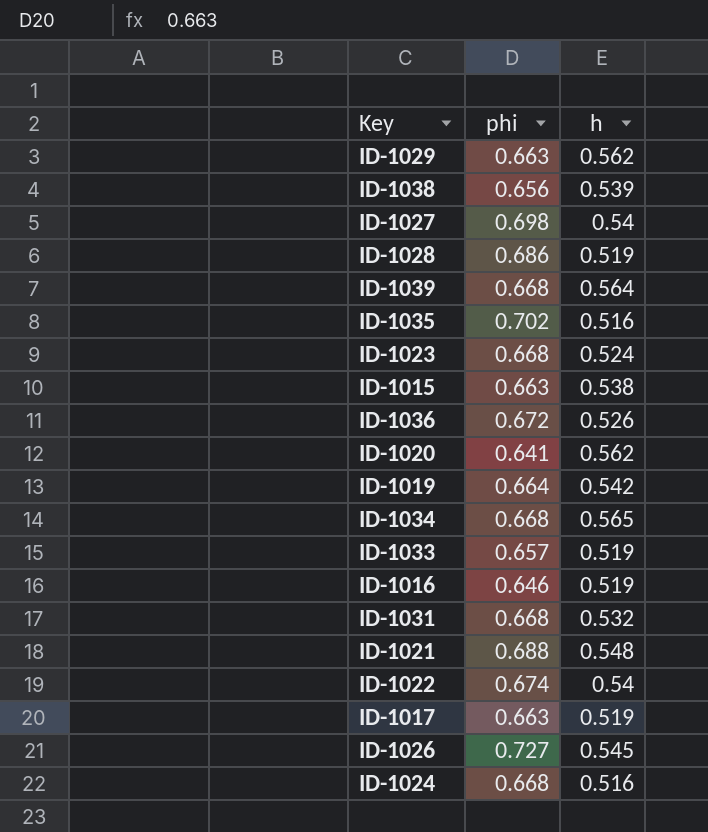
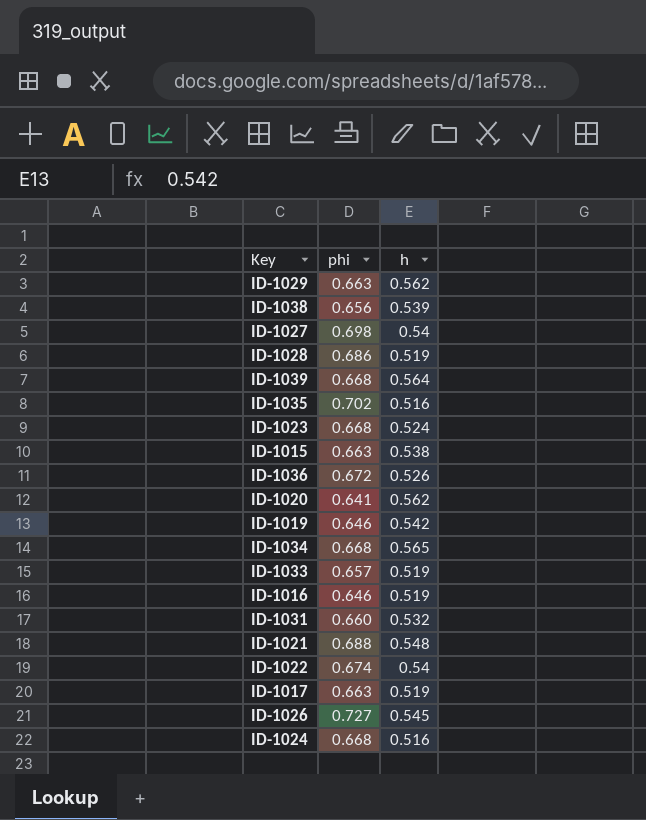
ID-1019 | phi: 0.664 -> 0.646
ID-1031 | phi: 0.668 -> 0.660

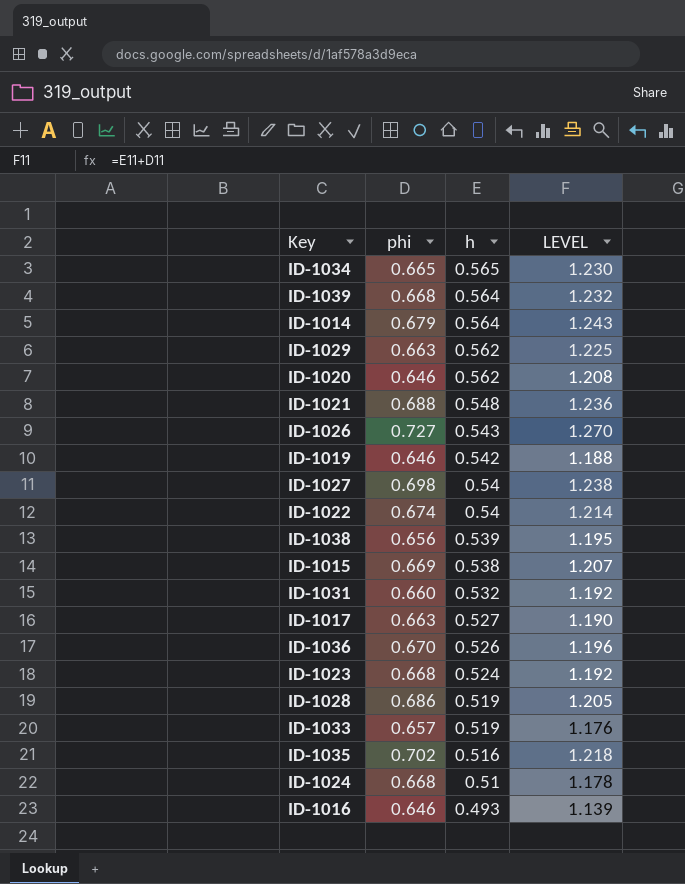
row order: none -> h descending
column LEVEL | formula: none -> [phi] + [h]
ID-1034 | phi: 0.668 -> 0.665
row ID-1014: none -> 0.679 | 0.564 | 1.243
ID-1020 | phi: 0.641 -> 0.646
ID-1026 | h: 0.545 -> 0.543
ID-1015 | phi: 0.663 -> 0.669
ID-1017 | h: 0.519 -> 0.527
ID-1036 | phi: 0.672 -> 0.670
ID-1024 | h: 0.516 -> 0.51
ID-1016 | h: 0.519 -> 0.493

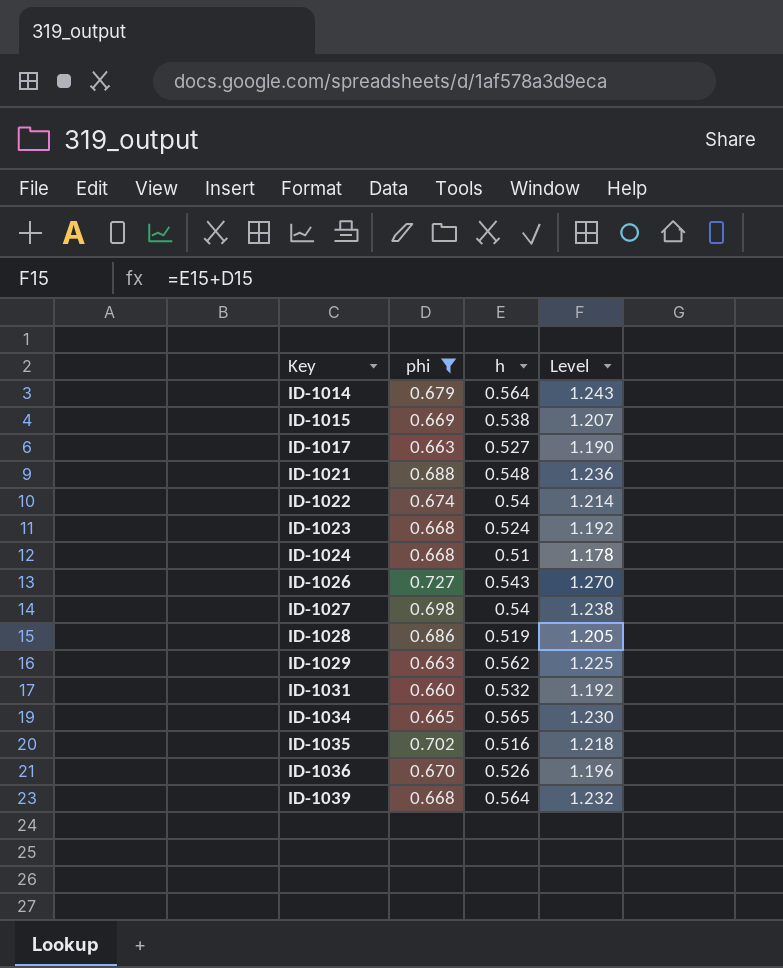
filter: none -> phi >= 0.660
row order: h descending -> Key ascending
column name: LEVEL -> Level

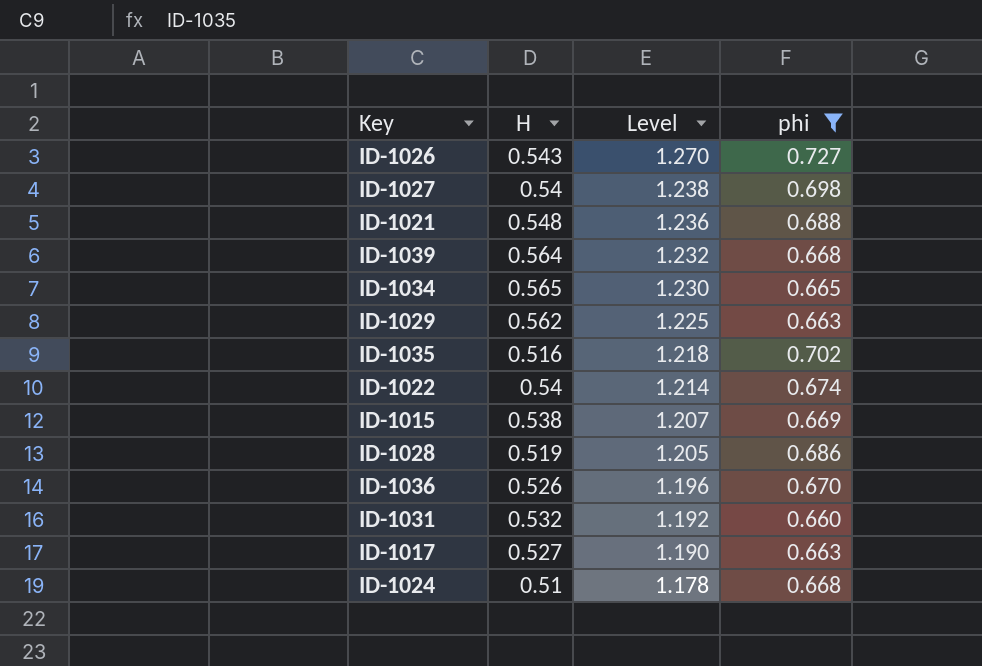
row order: Key ascending -> Level descending
column name: h -> H
column phi | position: 2 -> 4
row ID-1014: 0.679 | 0.564 | 1.243 -> none
row ID-1023: 0.668 | 0.524 | 1.192 -> none

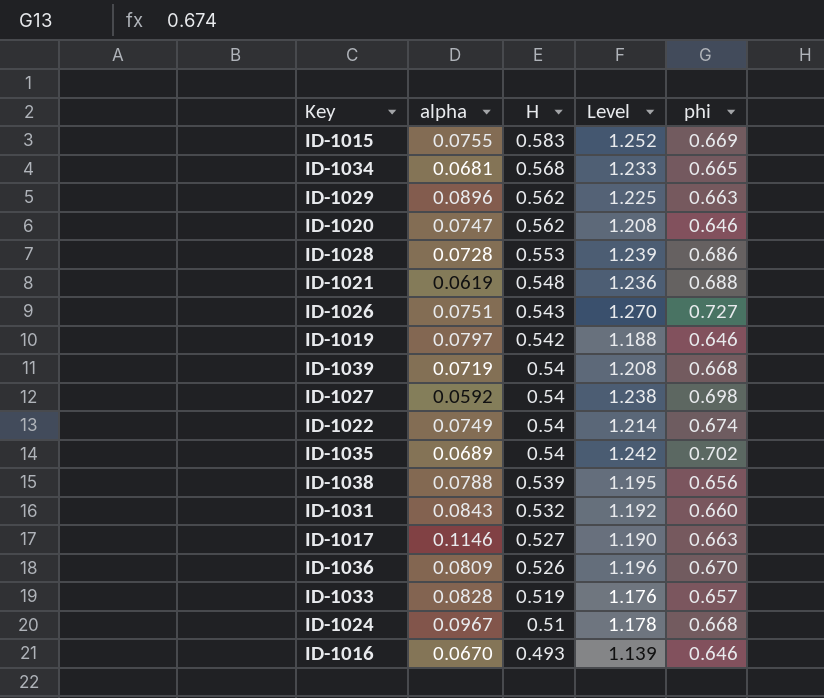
filter: phi >= 0.660 -> none
row order: Level descending -> H descending
column alpha | position: none -> 2
ID-1015 | H: 0.538 -> 0.583
ID-1015 | Level: 1.207 -> 1.252
ID-1034 | H: 0.565 -> 0.568
ID-1034 | Level: 1.230 -> 1.233
ID-1028 | H: 0.519 -> 0.553
ID-1028 | Level: 1.205 -> 1.239
ID-1039 | H: 0.564 -> 0.54
ID-1039 | Level: 1.232 -> 1.208
ID-1035 | H: 0.516 -> 0.54
ID-1035 | Level: 1.218 -> 1.242

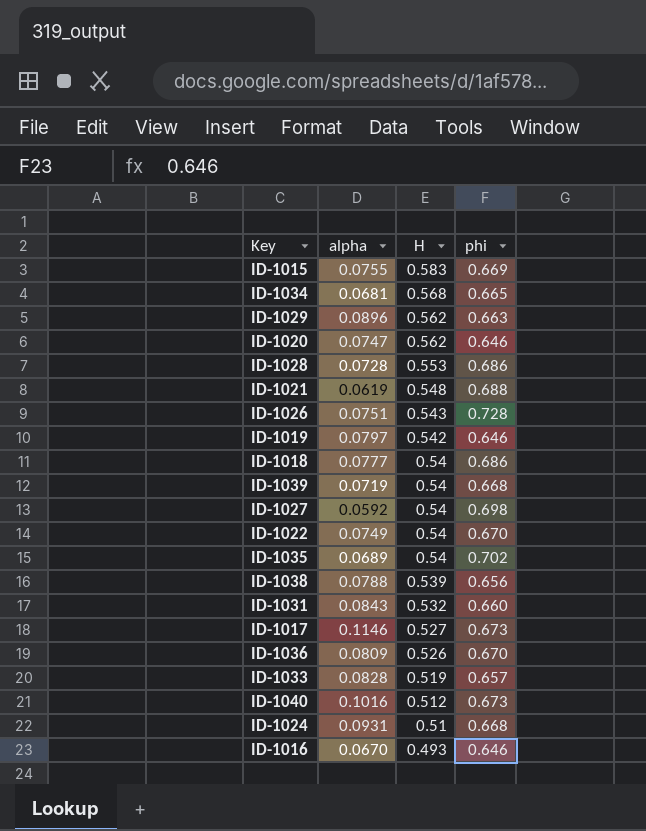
column Level | formula: [H] + [phi] -> none
ID-1026 | phi: 0.727 -> 0.728
row ID-1018: none -> 0.0777 | 0.54 | 0.686
ID-1022 | phi: 0.674 -> 0.670
ID-1017 | phi: 0.663 -> 0.673
row ID-1040: none -> 0.1016 | 0.512 | 0.673
ID-1024 | alpha: 0.0967 -> 0.0931

